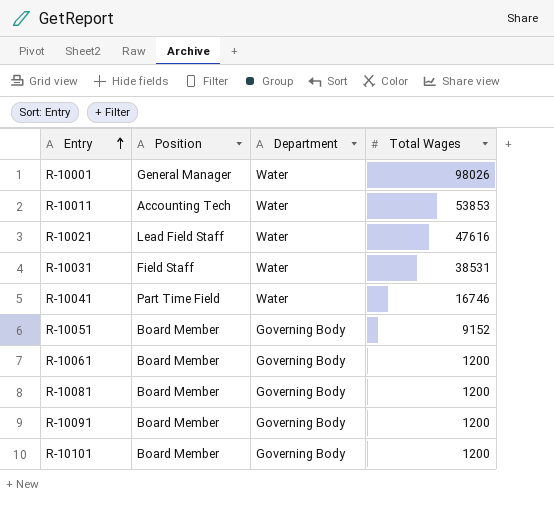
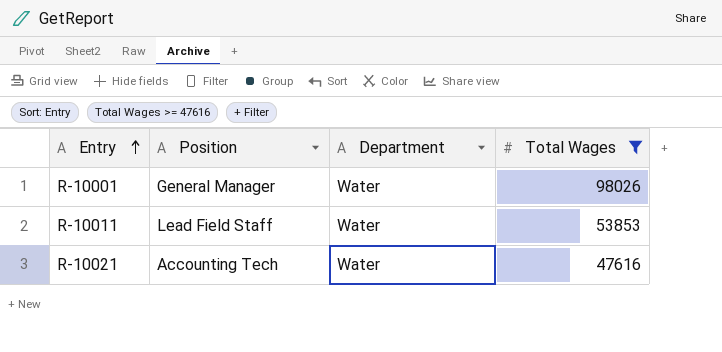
filter: none -> Total Wages >= 47616
R-10011 | Position: Accounting Tech -> Lead Field Staff
R-10021 | Position: Lead Field Staff -> Accounting Tech

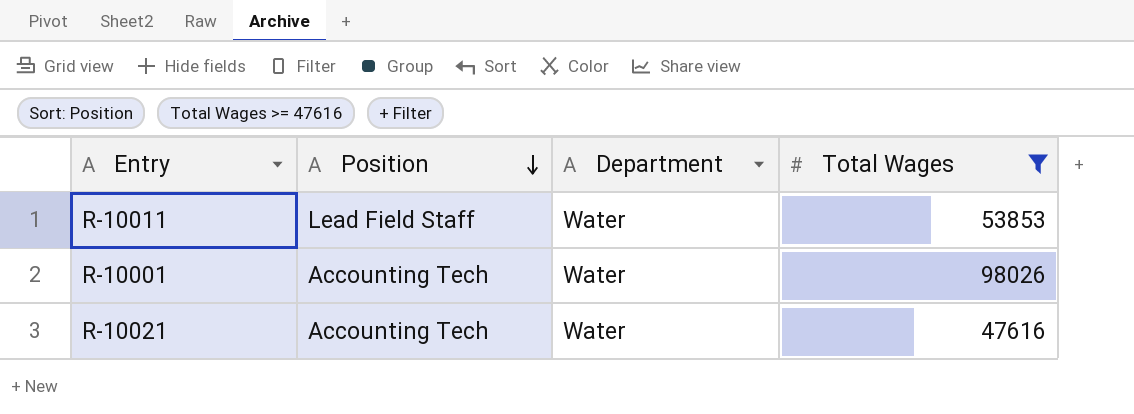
row order: Entry ascending -> Position descending
R-10001 | Position: General Manager -> Accounting Tech

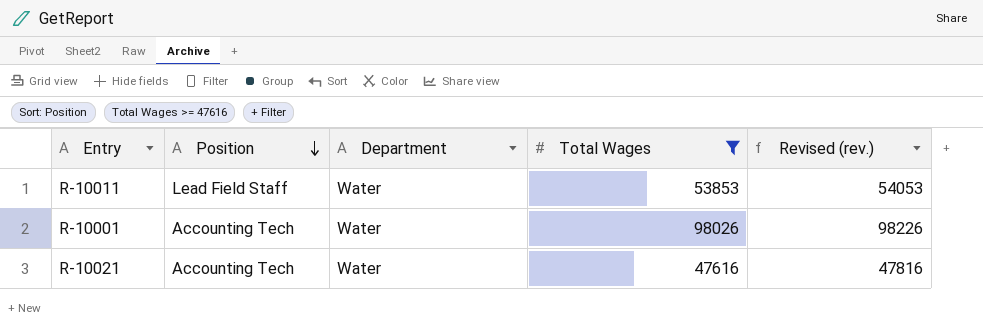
column Revised (rev.) | formula: none -> [Total Wages] + 200

